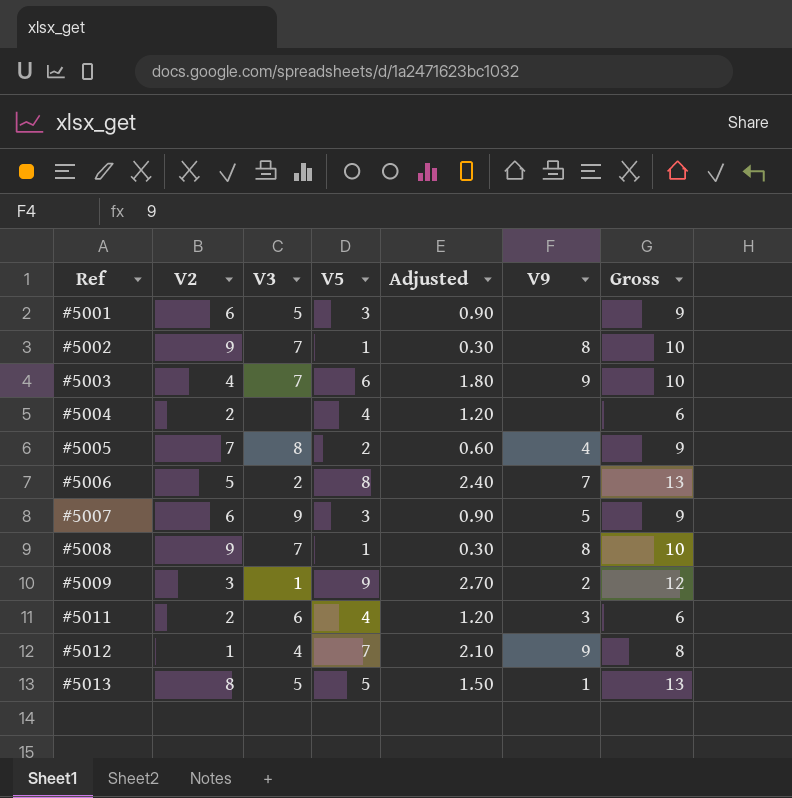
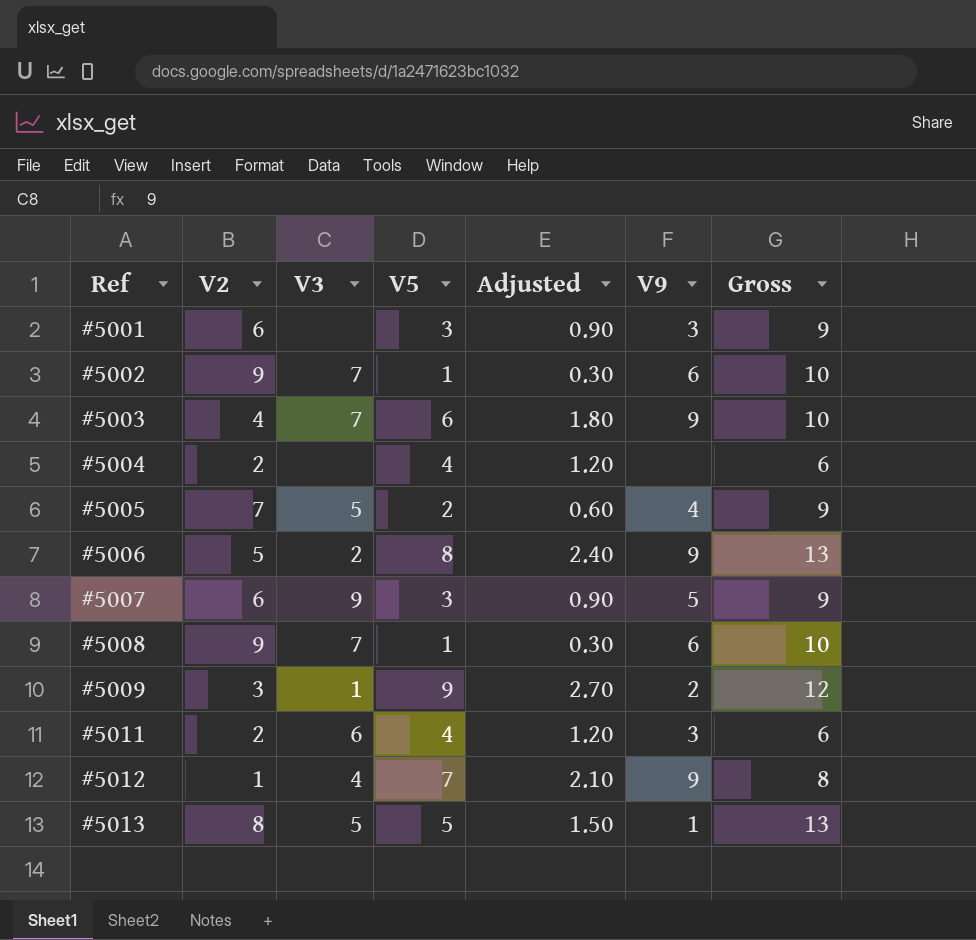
#5001 | V3: 5 -> none
#5001 | V9: none -> 3
#5002 | V9: 8 -> 6
#5005 | V3: 8 -> 5
#5006 | V9: 7 -> 9
#5008 | V9: 8 -> 6

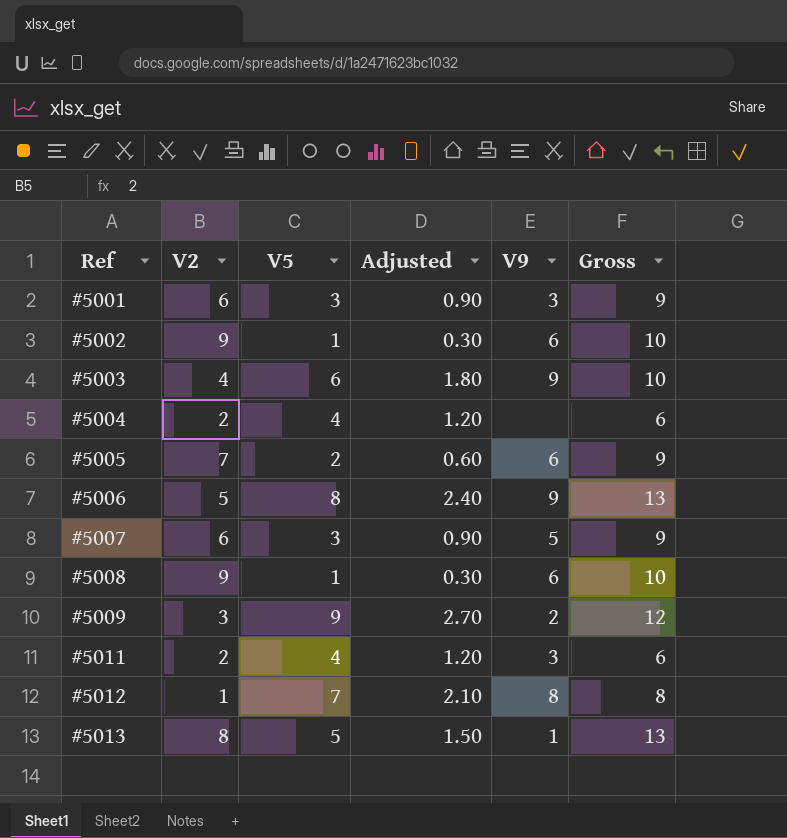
column V3 | position: 3 -> none
#5005 | V9: 4 -> 6
#5012 | V9: 9 -> 8

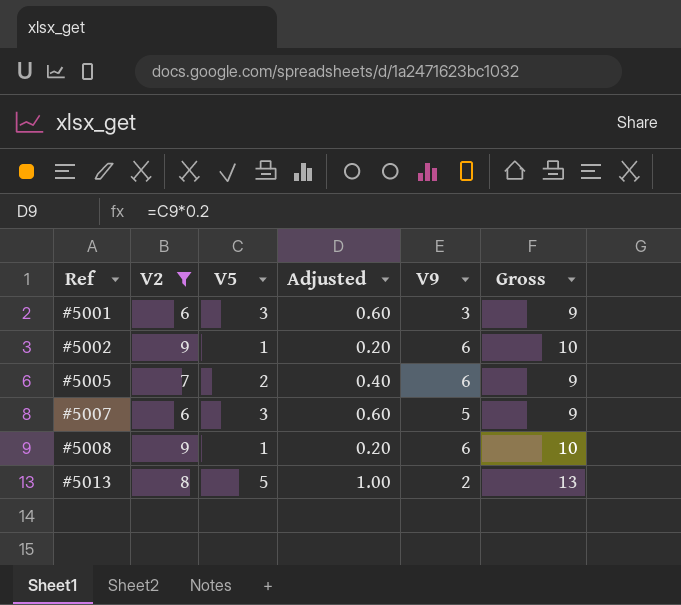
filter: none -> V2 >= 6
column Adjusted | formula: [V5] * 0.3 -> [V5] * 0.2
#5013 | V9: 1 -> 2

